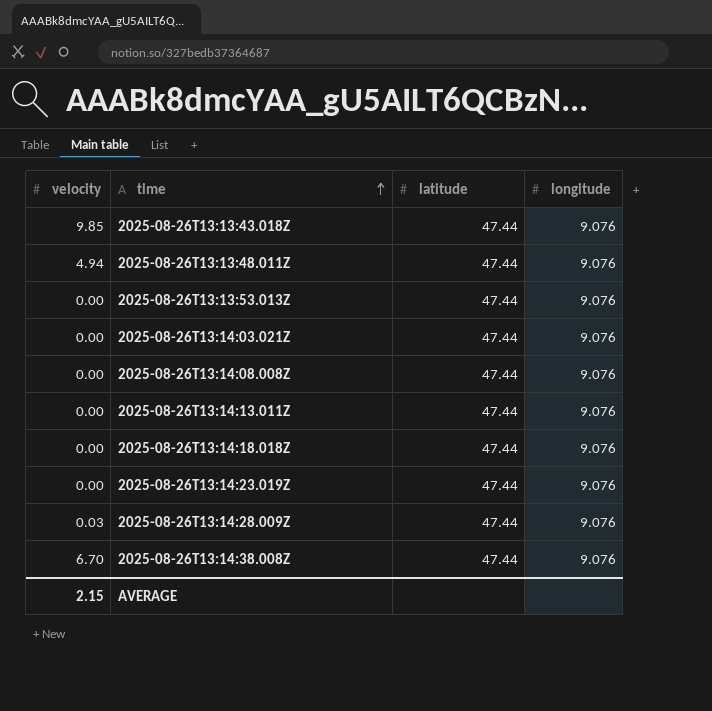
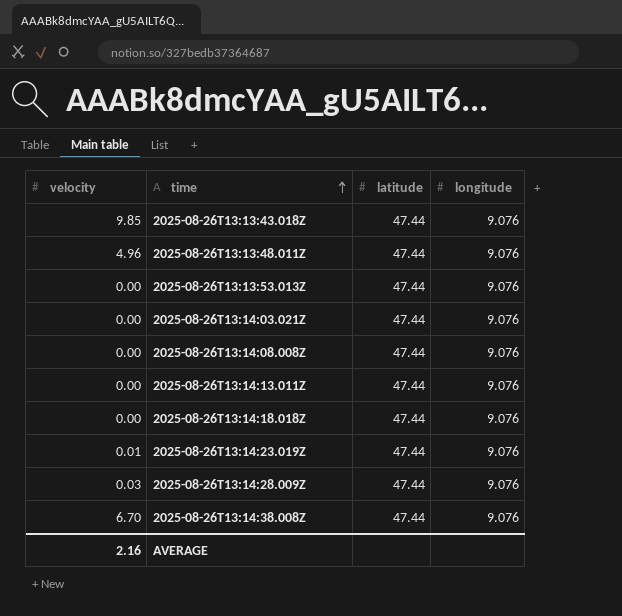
2025-08-26T13:13:48.011Z | velocity: 4.94 -> 4.96
2025-08-26T13:14:23.019Z | velocity: 0.00 -> 0.01
AVERAGE | velocity: 2.15 -> 2.16

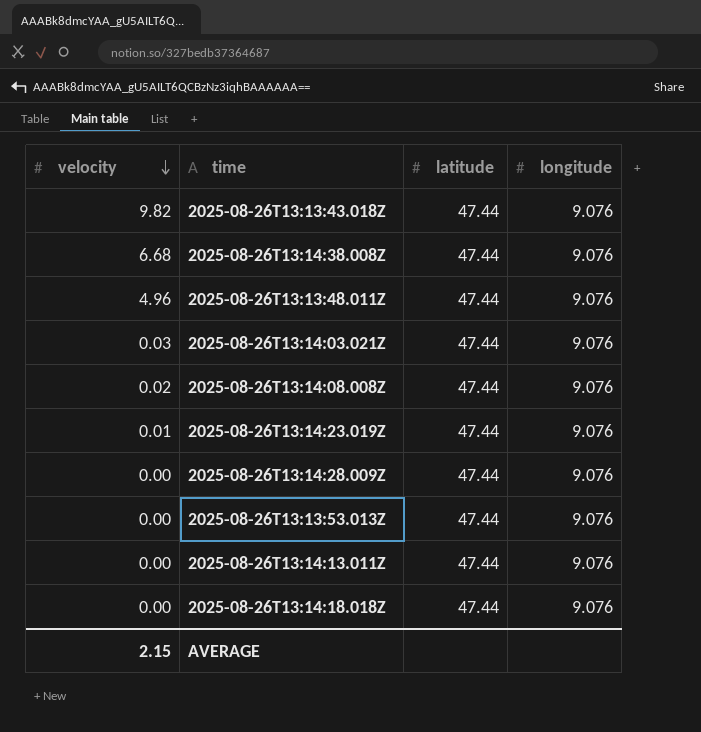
row order: time ascending -> velocity descending
2025-08-26T13:13:43.018Z | velocity: 9.85 -> 9.82
2025-08-26T13:14:38.008Z | velocity: 6.70 -> 6.68
2025-08-26T13:14:03.021Z | velocity: 0.00 -> 0.03
2025-08-26T13:14:08.008Z | velocity: 0.00 -> 0.02
2025-08-26T13:14:28.009Z | velocity: 0.03 -> 0.00
AVERAGE | velocity: 2.16 -> 2.15

